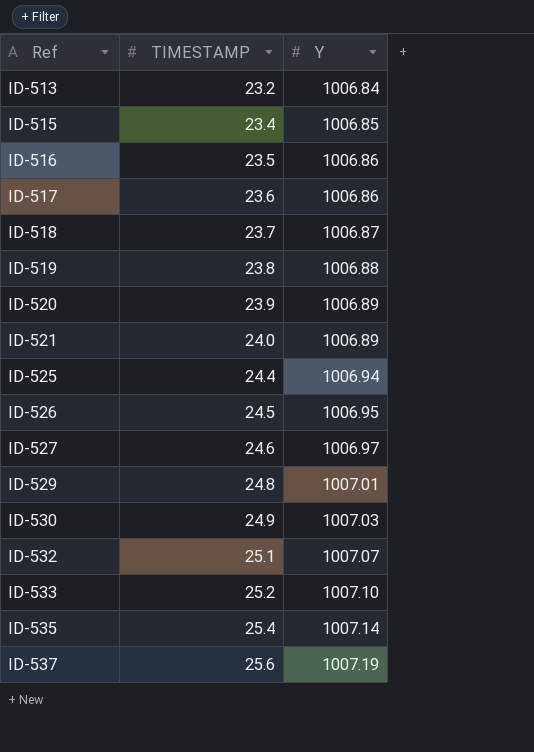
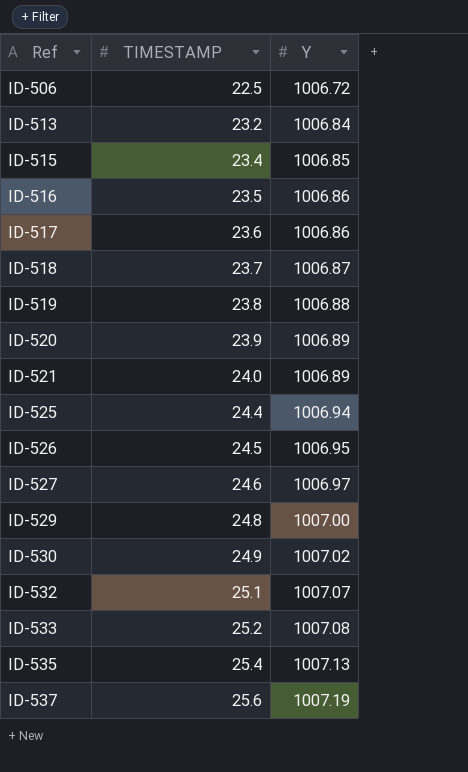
row ID-506: none -> 22.5 | 1006.72
ID-529 | Y: 1007.01 -> 1007.00
ID-530 | Y: 1007.03 -> 1007.02
ID-533 | Y: 1007.10 -> 1007.08
ID-535 | Y: 1007.14 -> 1007.13

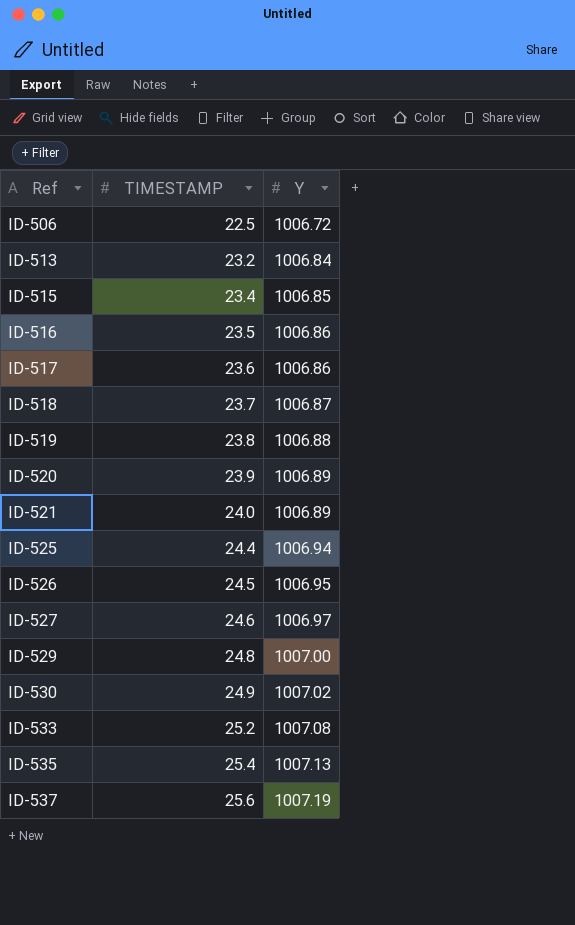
row ID-532: 25.1 | 1007.07 -> none

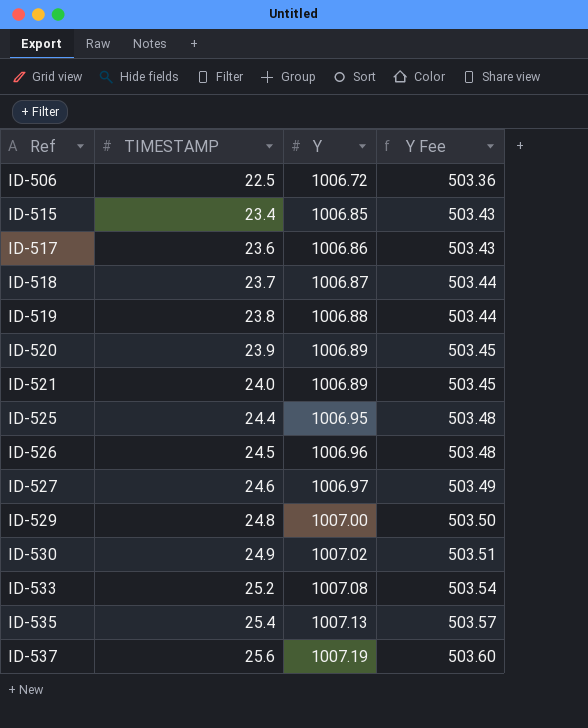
column Y Fee | formula: none -> [Y] * 0.5
row ID-513: 23.2 | 1006.84 -> none
row ID-516: 23.5 | 1006.86 -> none
ID-525 | Y: 1006.94 -> 1006.95
ID-526 | Y: 1006.95 -> 1006.96

